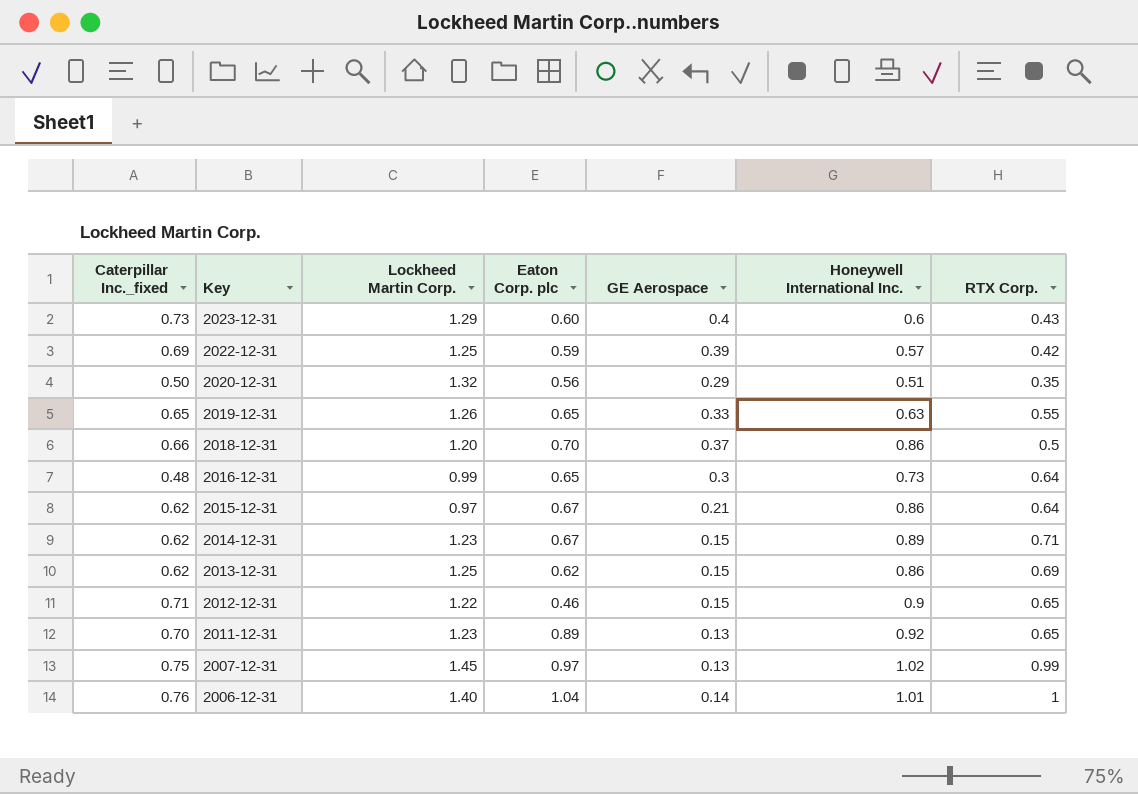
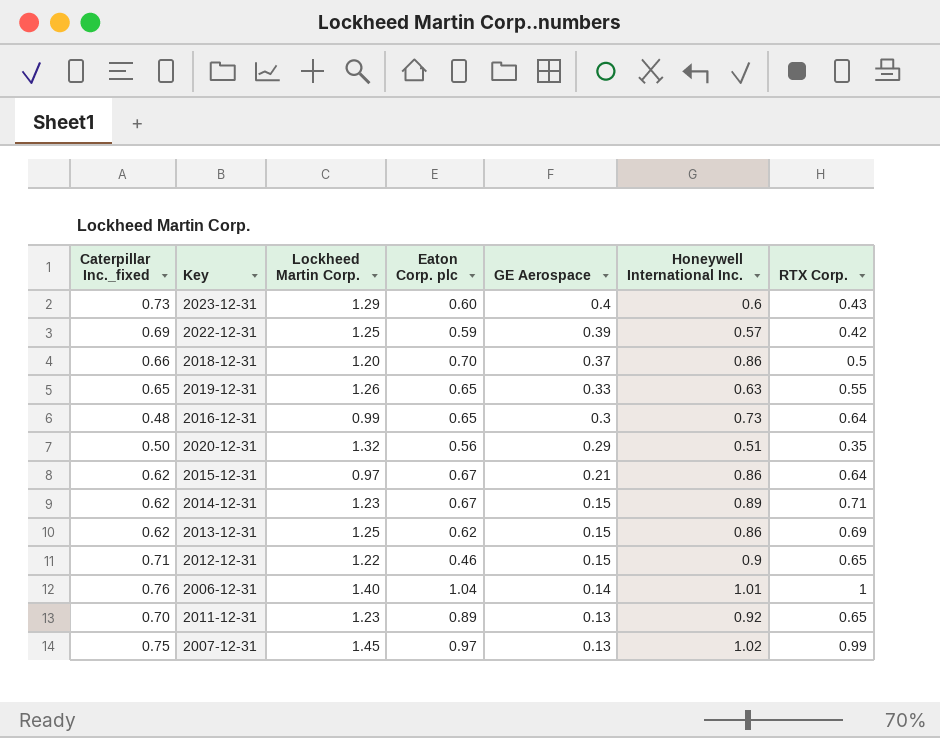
row order: Key descending -> GE Aerospace descending

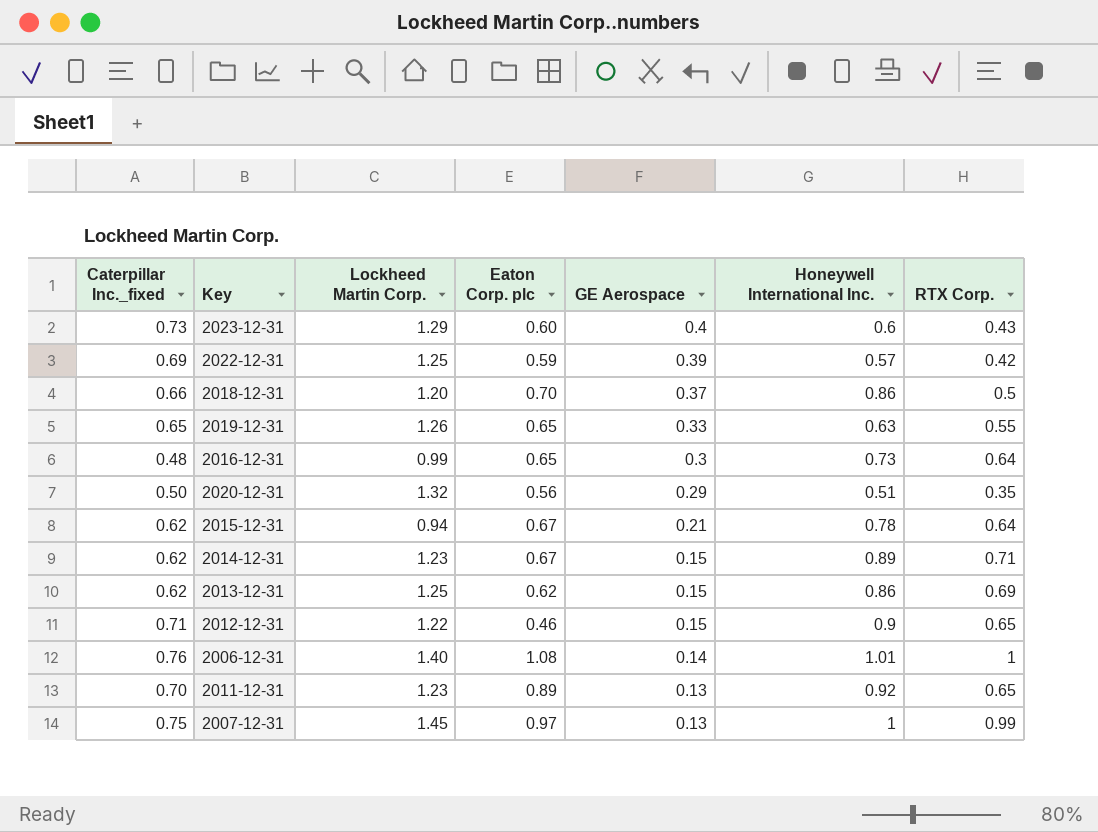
2015-12-31 | Lockheed Martin Corp.: 0.97 -> 0.94
2015-12-31 | Honeywell International Inc.: 0.86 -> 0.78
2006-12-31 | Eaton Corp. plc: 1.04 -> 1.08
2007-12-31 | Honeywell International Inc.: 1.02 -> 1

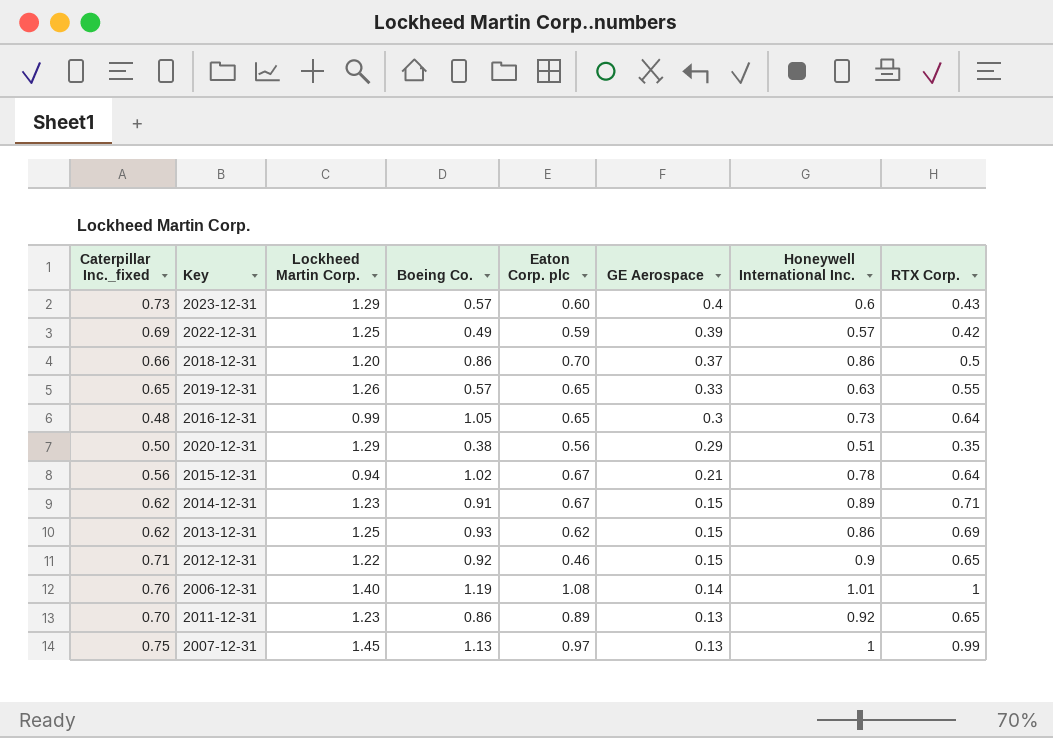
column Boeing Co. | position: none -> 4
2020-12-31 | Lockheed Martin Corp.: 1.32 -> 1.29
2015-12-31 | Caterpillar Inc._fixed: 0.62 -> 0.56

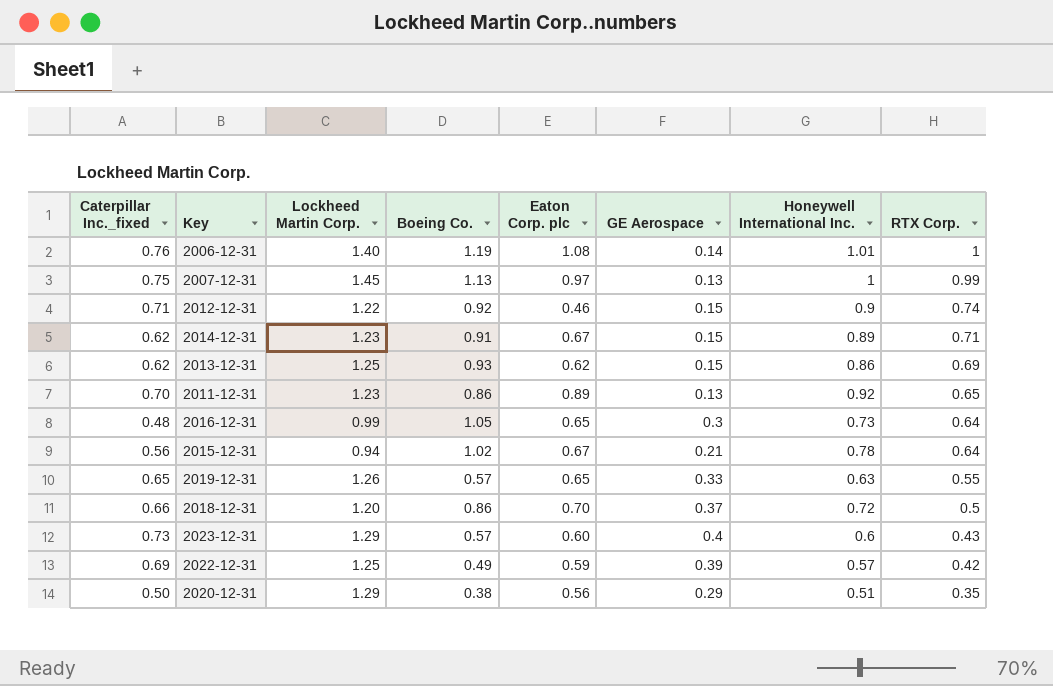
row order: GE Aerospace descending -> RTX Corp. descending
2012-12-31 | RTX Corp.: 0.65 -> 0.74
2018-12-31 | Honeywell International Inc.: 0.86 -> 0.72

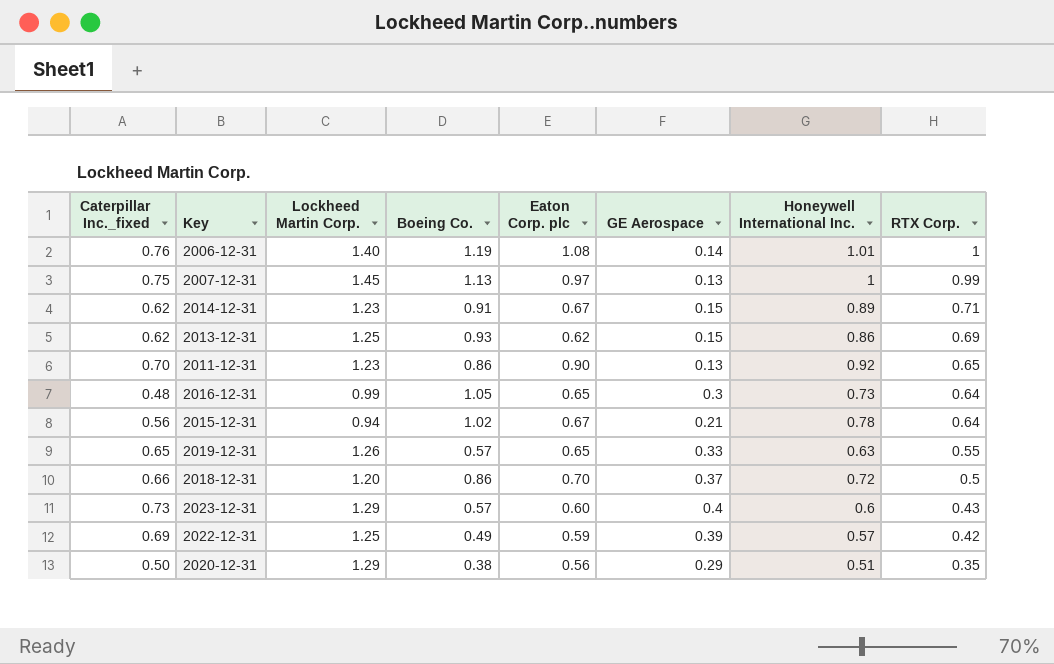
row 2012-12-31: 0.71 | 1.22 | 0.92 | 0.46 | 0.15 | 0.9 | 0.74 -> none
2011-12-31 | Eaton Corp. plc: 0.89 -> 0.90

